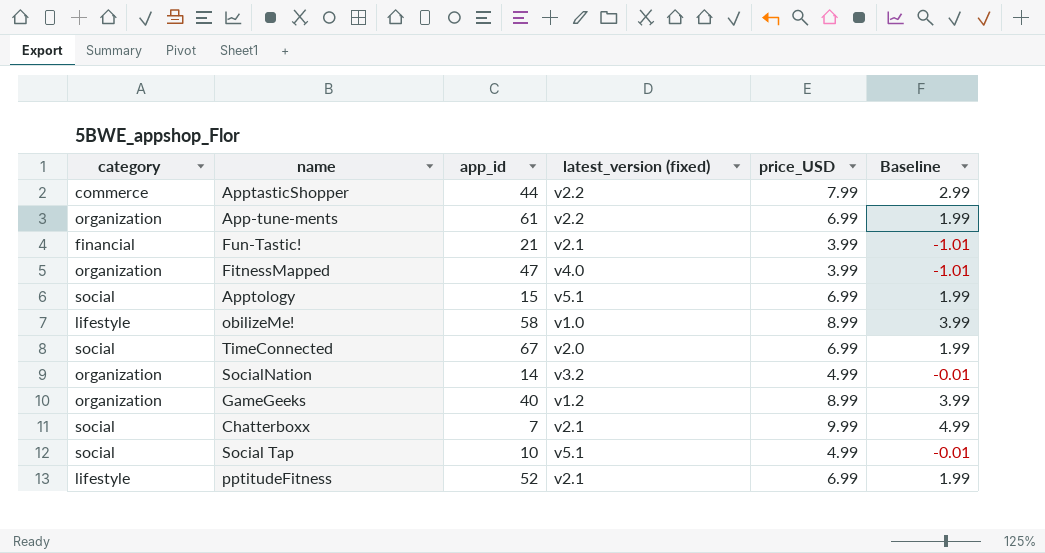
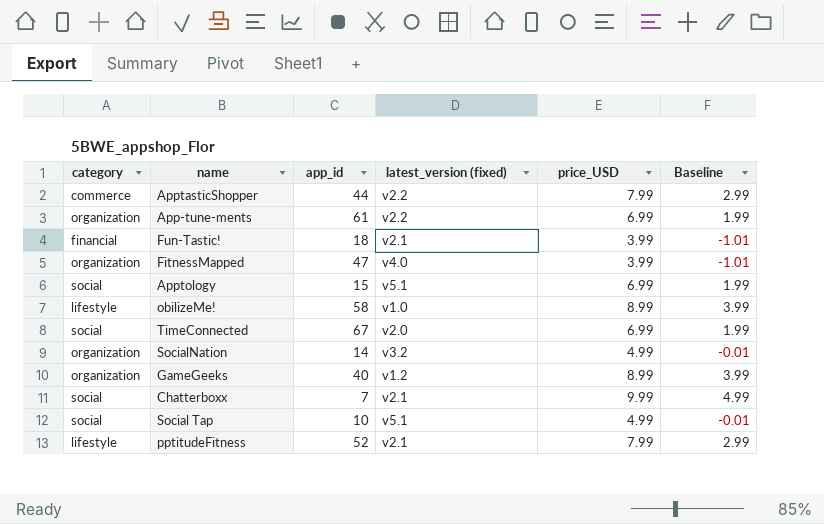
Fun-Tastic! | app_id: 21 -> 18
pptitudeFitness | price_USD: 6.99 -> 7.99
pptitudeFitness | Baseline: 1.99 -> 2.99

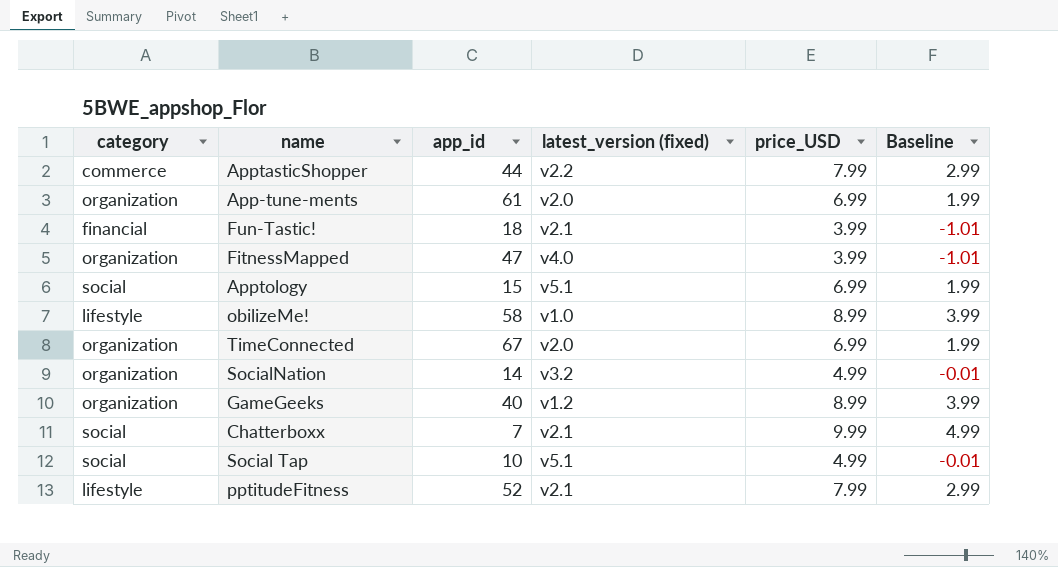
App-tune-ments | latest_version (fixed): v2.2 -> v2.0
TimeConnected | category: social -> organization

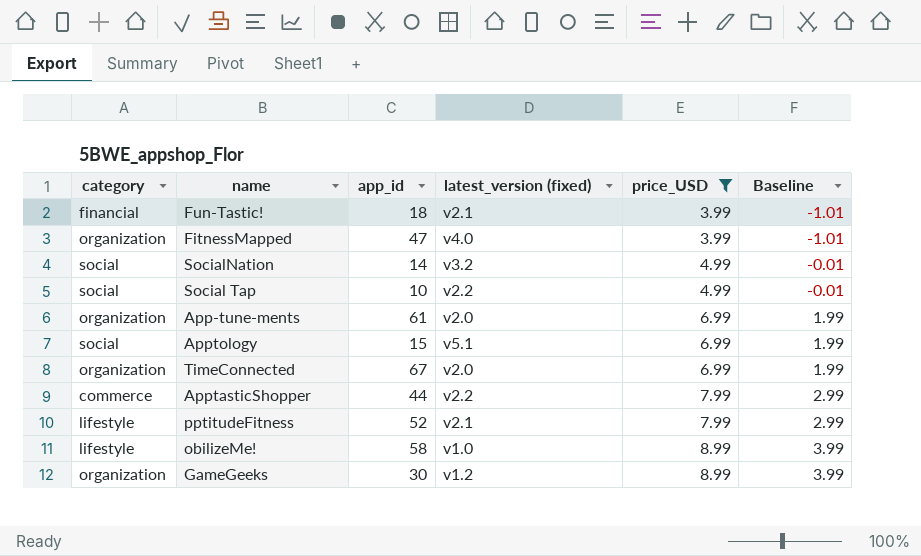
filter: none -> price_USD != 9.99
row order: none -> price_USD ascending
SocialNation | category: organization -> social
Social Tap | latest_version (fixed): v5.1 -> v2.2
GameGeeks | app_id: 40 -> 30

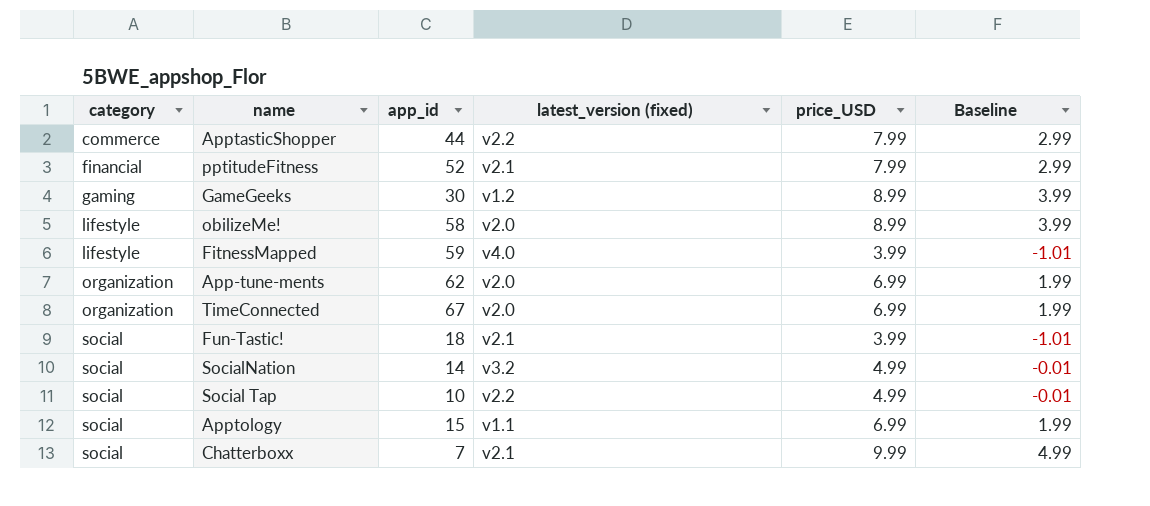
filter: price_USD != 9.99 -> none
row order: price_USD ascending -> category ascending
pptitudeFitness | category: lifestyle -> financial
GameGeeks | category: organization -> gaming
obilizeMe! | latest_version (fixed): v1.0 -> v2.0
FitnessMapped | category: organization -> lifestyle
FitnessMapped | app_id: 47 -> 59
App-tune-ments | app_id: 61 -> 62
Fun-Tastic! | category: financial -> social
Apptology | latest_version (fixed): v5.1 -> v1.1

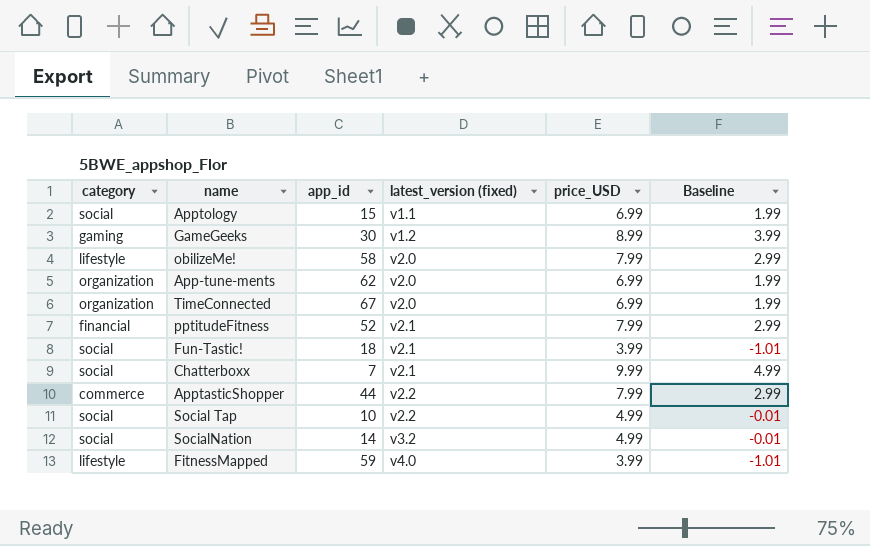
row order: category ascending -> latest_version (fixed) ascending
obilizeMe! | price_USD: 8.99 -> 7.99
obilizeMe! | Baseline: 3.99 -> 2.99

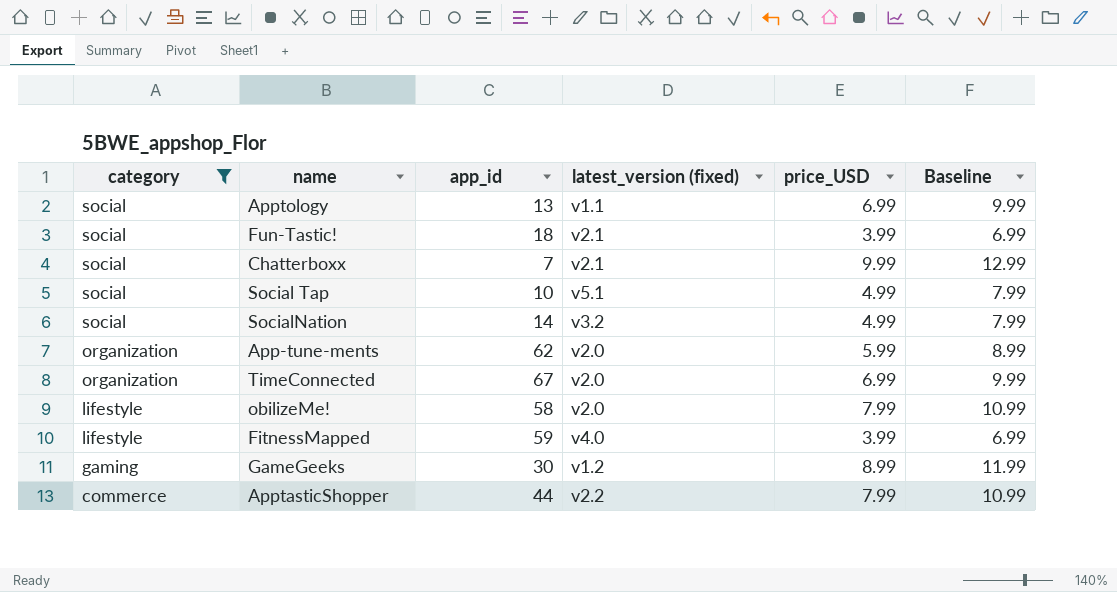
filter: none -> category != financial
row order: latest_version (fixed) ascending -> category descending
column Baseline | formula: [price_USD] - 5 -> [price_USD] + 3
Apptology | app_id: 15 -> 13
Social Tap | latest_version (fixed): v2.2 -> v5.1
App-tune-ments | price_USD: 6.99 -> 5.99

